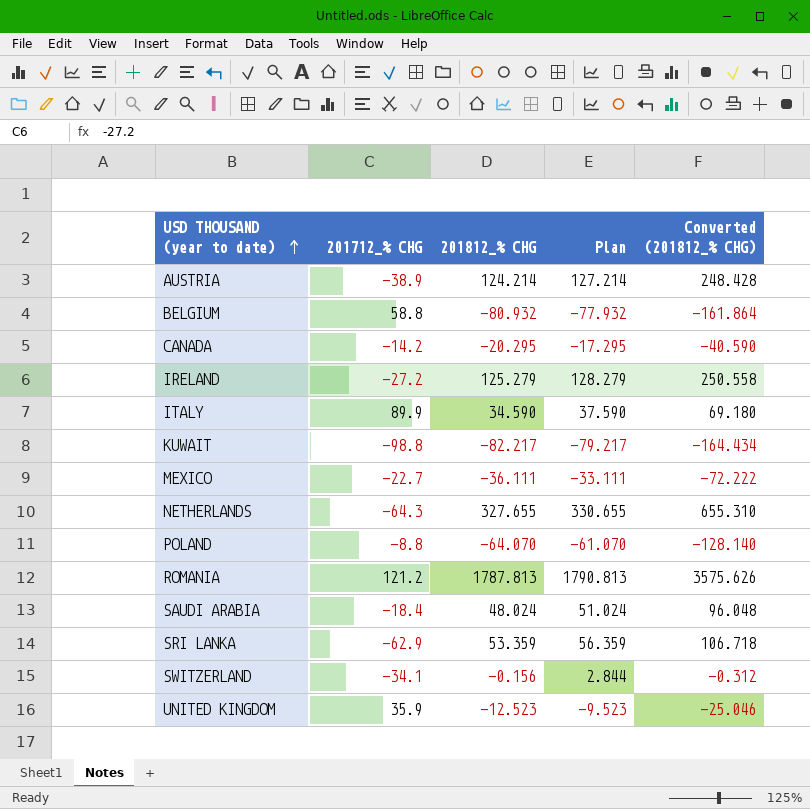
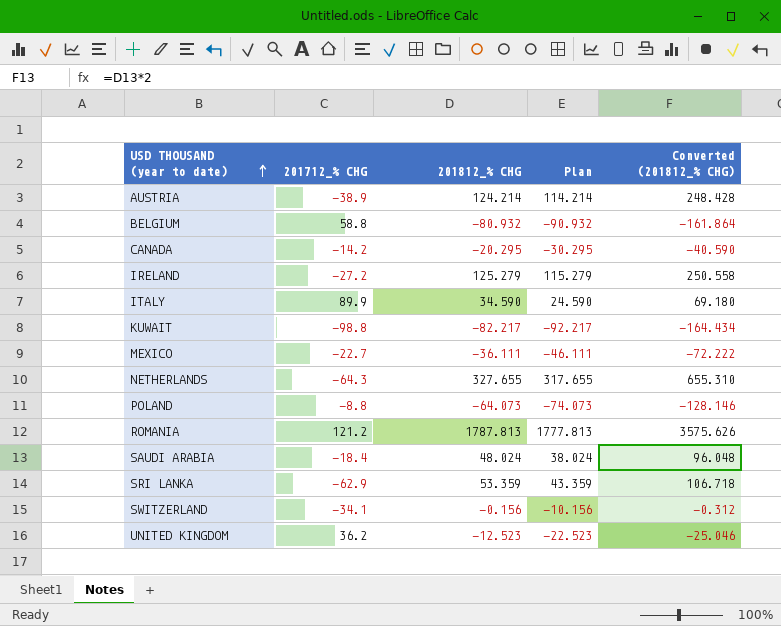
column Plan | formula: [201812_% CHG] + 3 -> [201812_% CHG] - 10
POLAND | 201812_% CHG: -64.070 -> -64.073
POLAND | Converted (201812_% CHG): -128.140 -> -128.146
UNITED KINGDOM | 201712_% CHG: 35.9 -> 36.2

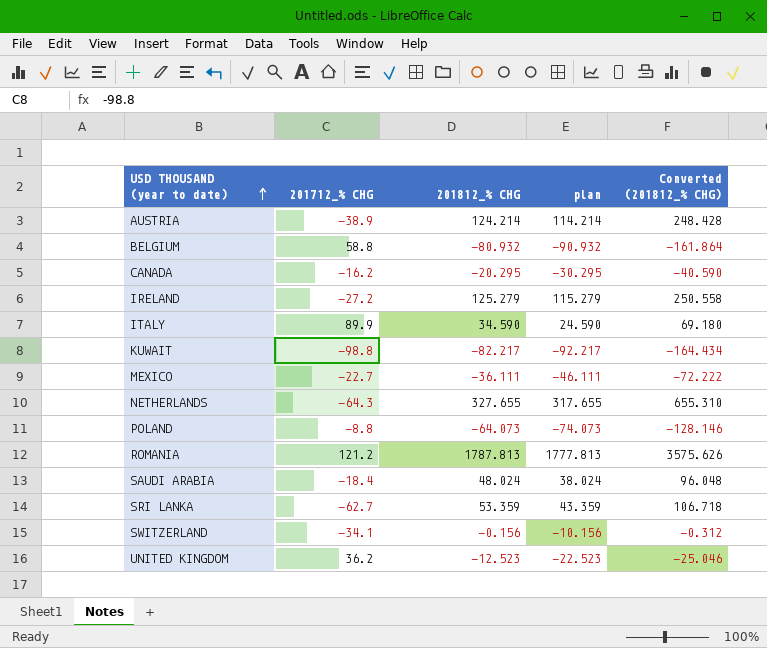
column name: Plan -> plan
CANADA | 201712_% CHG: -14.2 -> -16.2
SRI LANKA | 201712_% CHG: -62.9 -> -62.7

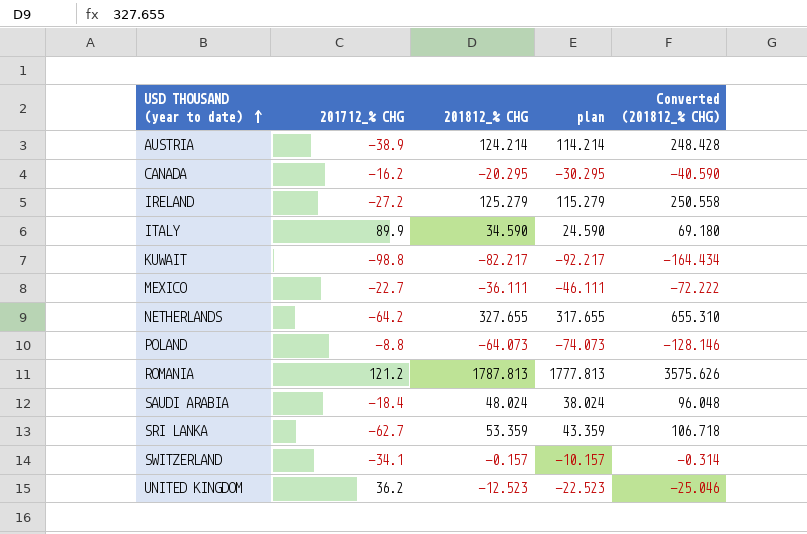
row BELGIUM: 58.8 | -80.932 | -90.932 | -161.864 -> none
NETHERLANDS | 201712_% CHG: -64.3 -> -64.2
SWITZERLAND | 201812_% CHG: -0.156 -> -0.157
SWITZERLAND | plan: -10.156 -> -10.157
SWITZERLAND | Converted (201812_% CHG): -0.312 -> -0.314

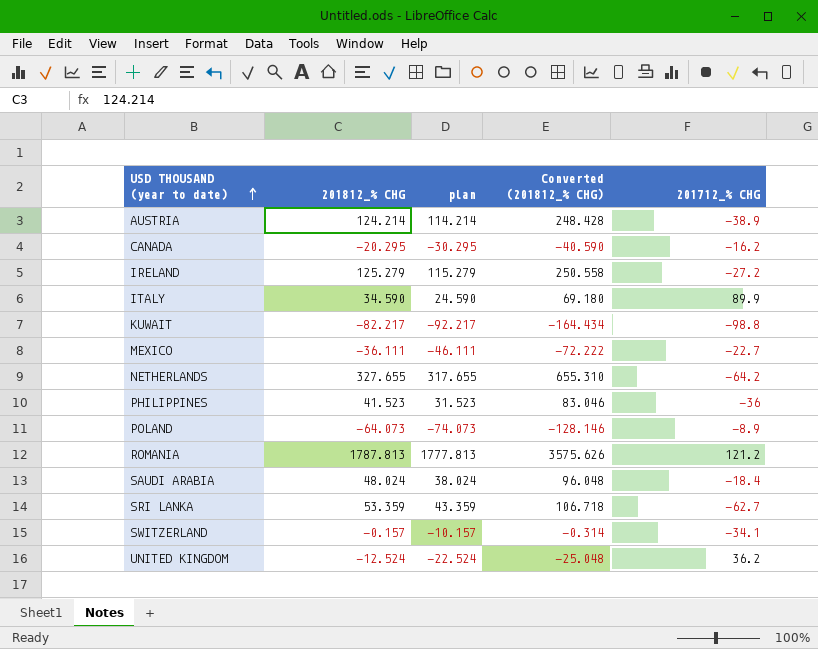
column 201712_% CHG | position: 2 -> 5
row PHILIPPINES: none -> 41.523 | 31.523 | 83.046 | -36
POLAND | 201712_% CHG: -8.8 -> -8.9
UNITED KINGDOM | 201812_% CHG: -12.523 -> -12.524
UNITED KINGDOM | plan: -22.523 -> -22.524
UNITED KINGDOM | Converted (201812_% CHG): -25.046 -> -25.048

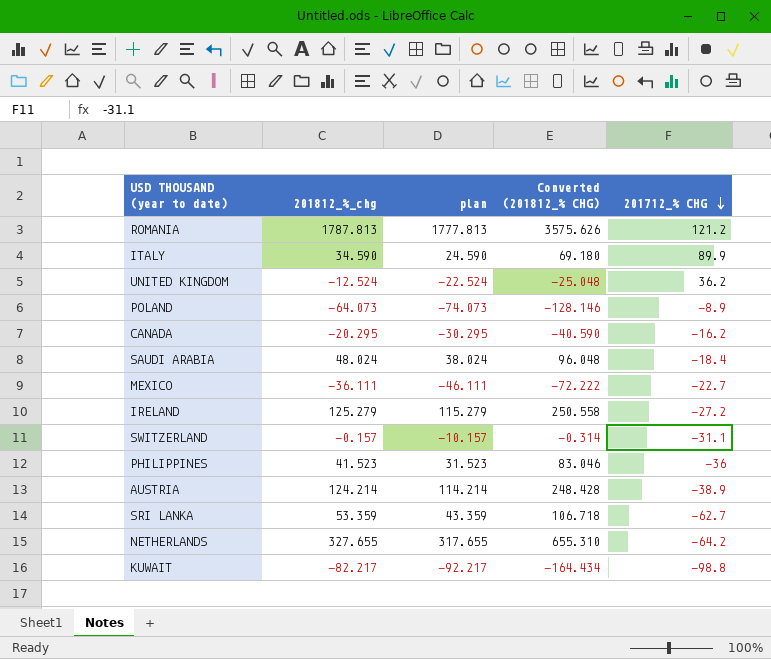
row order: USD THOUSAND (year to date) ascending -> 201712_% CHG descending
column name: 201812_% CHG -> 201812_%_chg
SWITZERLAND | 201712_% CHG: -34.1 -> -31.1

